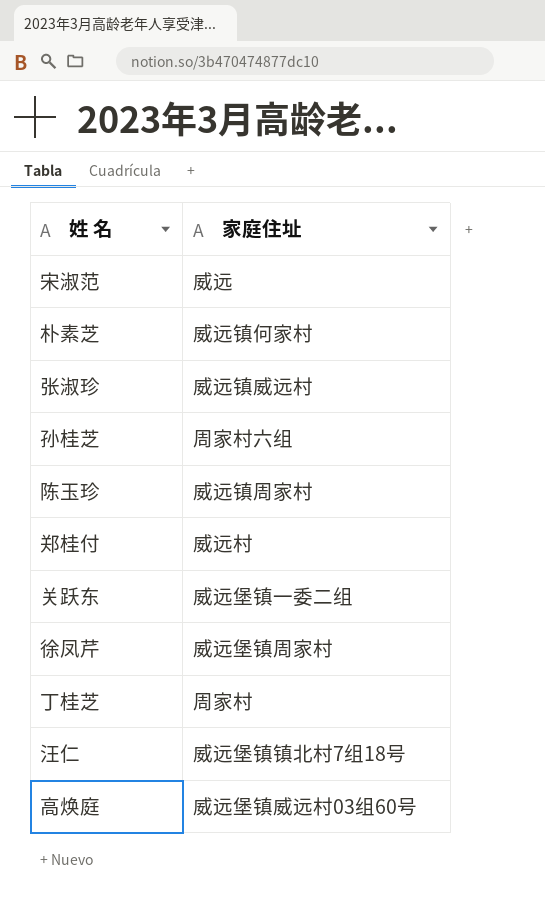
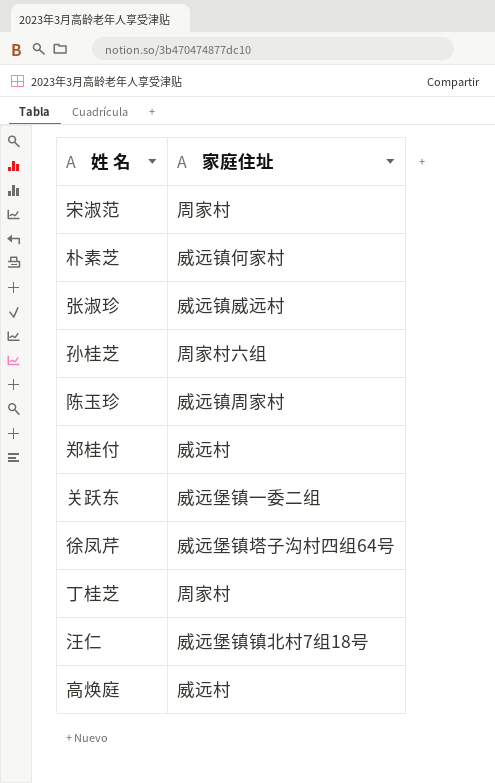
宋淑范 | 家庭住址: 威远 -> 周家村
徐凤芹 | 家庭住址: 威远堡镇周家村 -> 威远堡镇塔子沟村四组64号
高焕庭 | 家庭住址: 威远堡镇威远村03组60号 -> 威远村

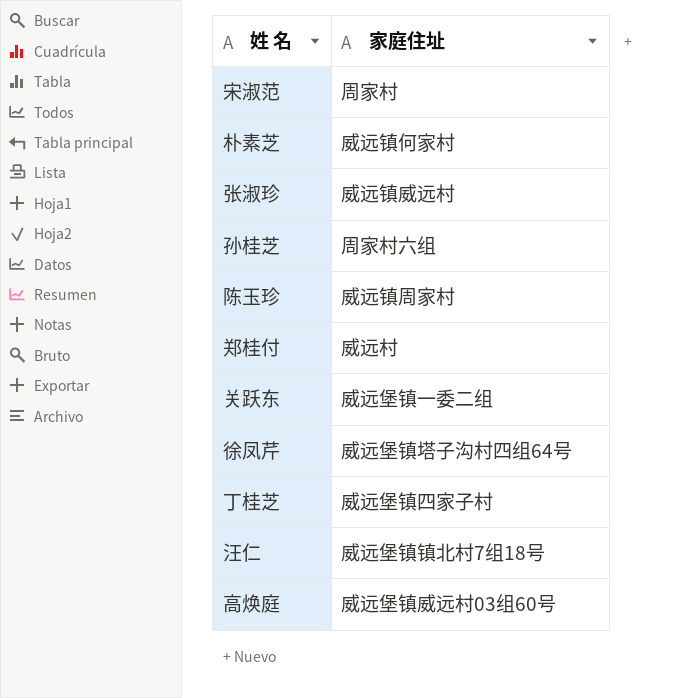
丁桂芝 | 家庭住址: 周家村 -> 威远堡镇四家子村
高焕庭 | 家庭住址: 威远村 -> 威远堡镇威远村03组60号

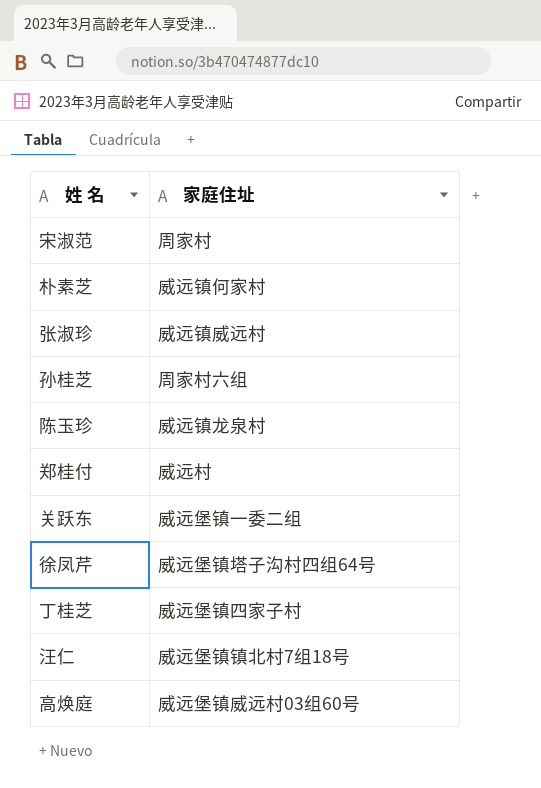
陈玉珍 | 家庭住址: 威远镇周家村 -> 威远镇龙泉村

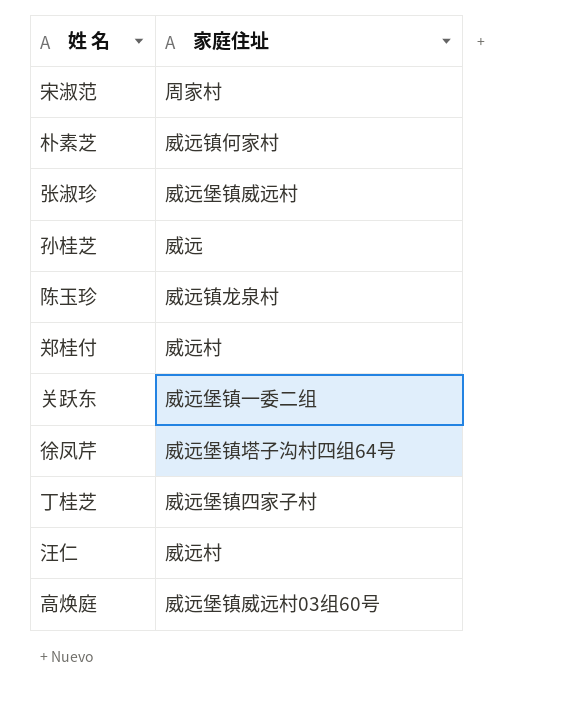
张淑珍 | 家庭住址: 威远镇威远村 -> 威远堡镇威远村
孙桂芝 | 家庭住址: 周家村六组 -> 威远
汪仁 | 家庭住址: 威远堡镇镇北村7组18号 -> 威远村

